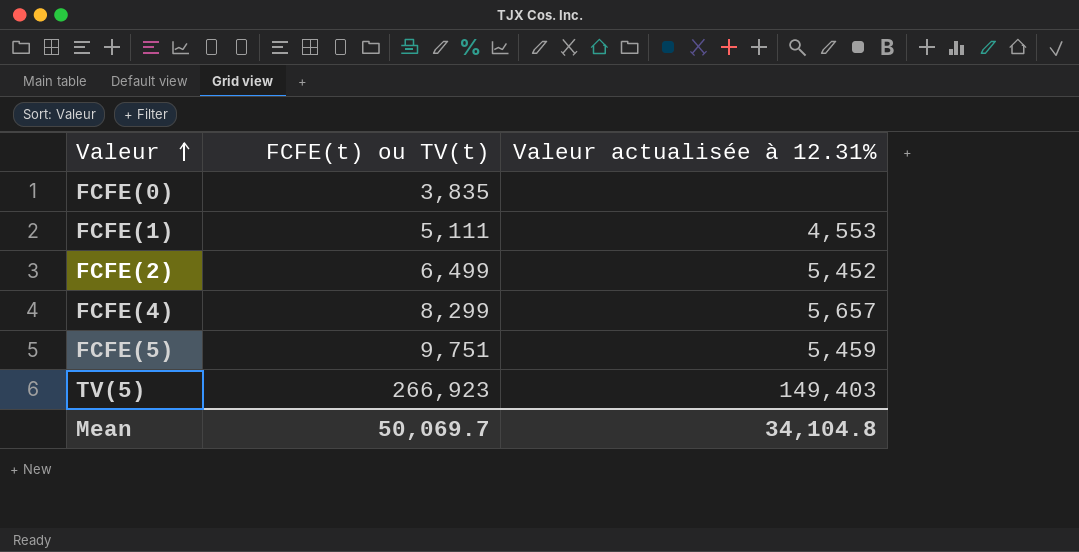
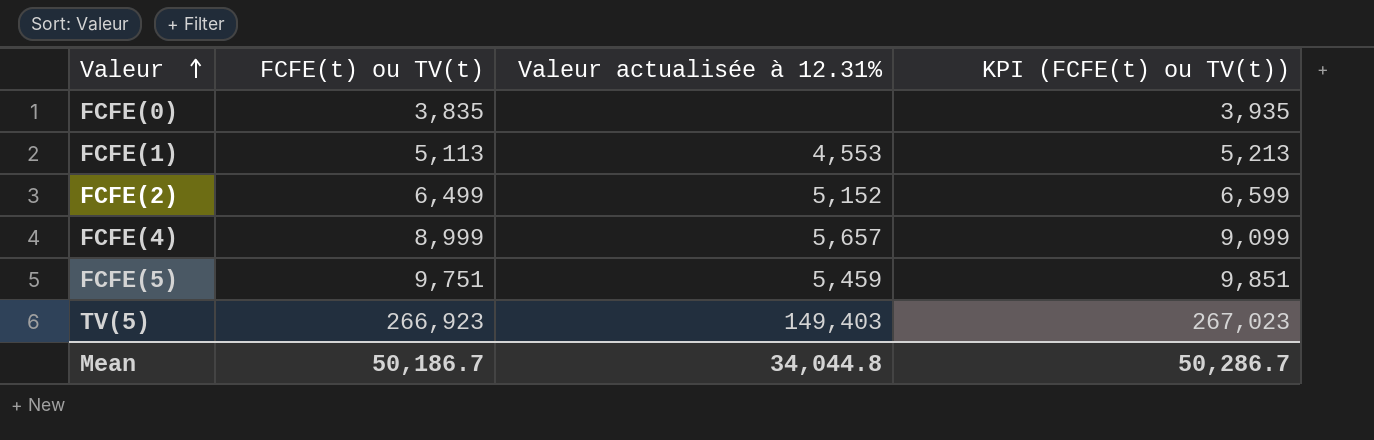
column KPI (FCFE(t) ou TV(t)) | formula: none -> [FCFE(t) ou TV(t)] + 100
FCFE(1) | FCFE(t) ou TV(t): 5,111 -> 5,113
FCFE(2) | Valeur actualisée à 12.31%: 5,452 -> 5,152
FCFE(4) | FCFE(t) ou TV(t): 8,299 -> 8,999
Mean | FCFE(t) ou TV(t): 50,069.7 -> 50,186.7
Mean | Valeur actualisée à 12.31%: 34,104.8 -> 34,044.8

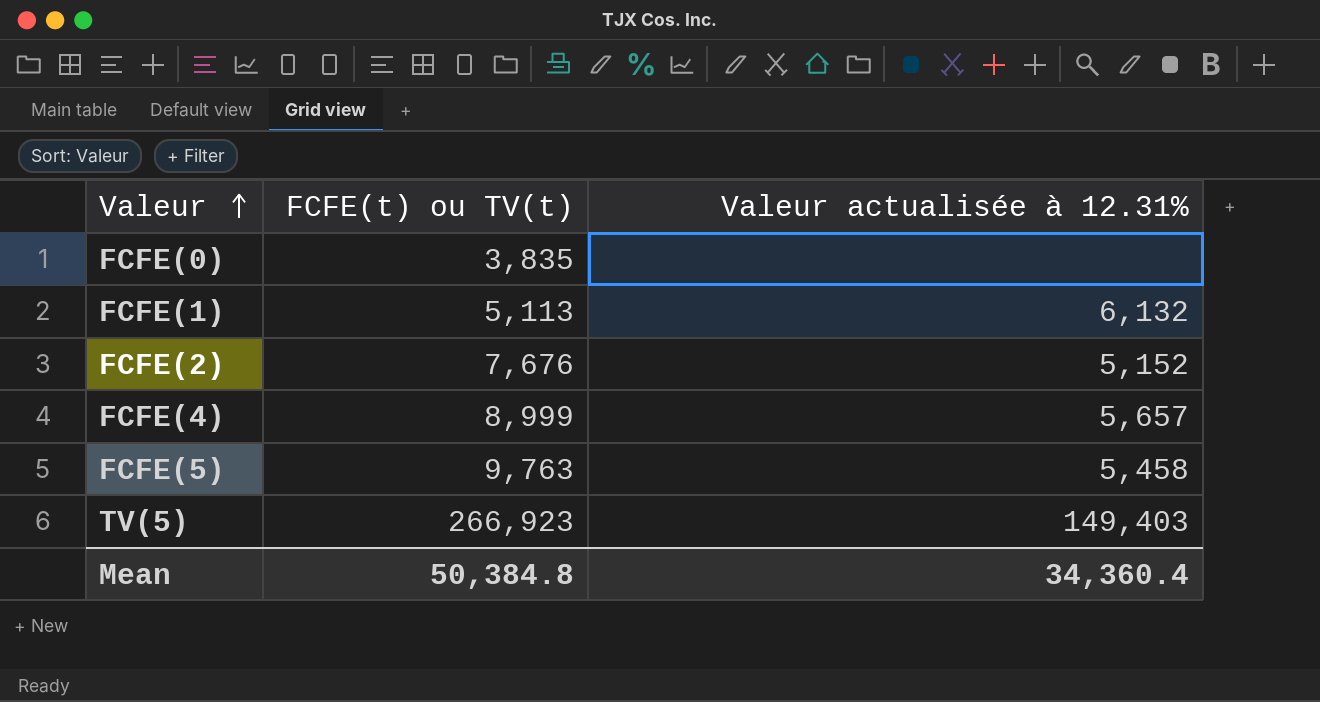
column KPI (FCFE(t) ou TV(t)) | formula: [FCFE(t) ou TV(t)] + 100 -> none
FCFE(1) | Valeur actualisée à 12.31%: 4,553 -> 6,132
FCFE(2) | FCFE(t) ou TV(t): 6,499 -> 7,676
FCFE(5) | FCFE(t) ou TV(t): 9,751 -> 9,763
FCFE(5) | Valeur actualisée à 12.31%: 5,459 -> 5,458
Mean | FCFE(t) ou TV(t): 50,186.7 -> 50,384.8
Mean | Valeur actualisée à 12.31%: 34,044.8 -> 34,360.4

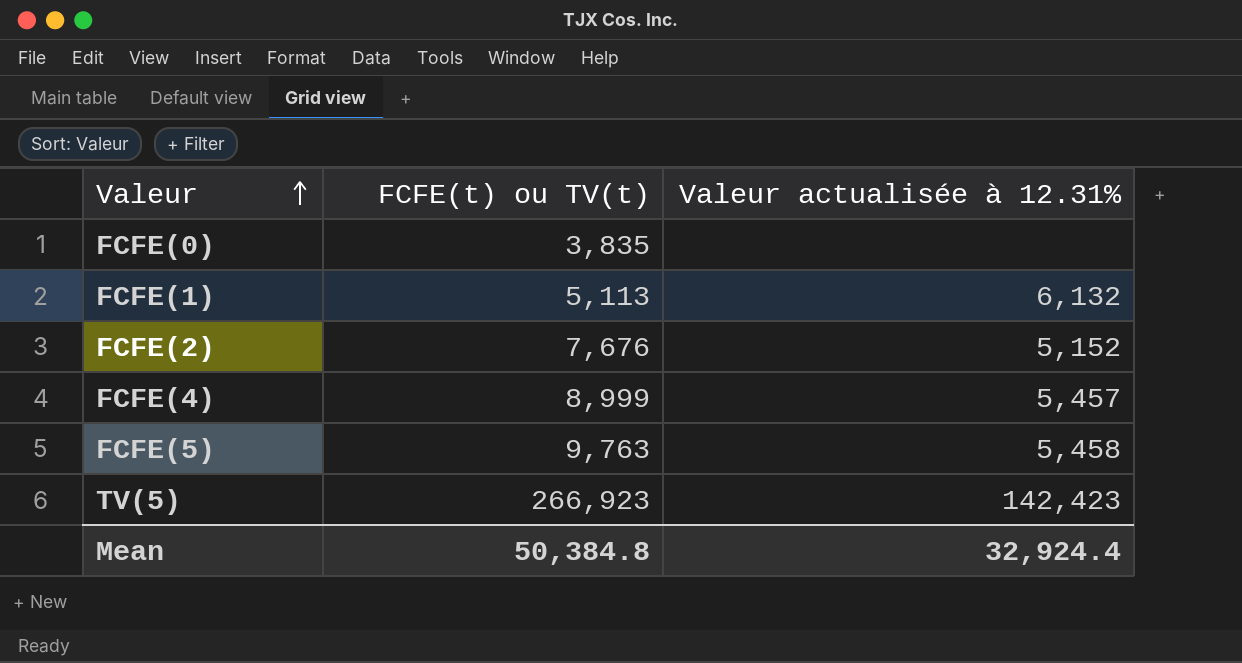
FCFE(4) | Valeur actualisée à 12.31%: 5,657 -> 5,457
TV(5) | Valeur actualisée à 12.31%: 149,403 -> 142,423
Mean | Valeur actualisée à 12.31%: 34,360.4 -> 32,924.4

